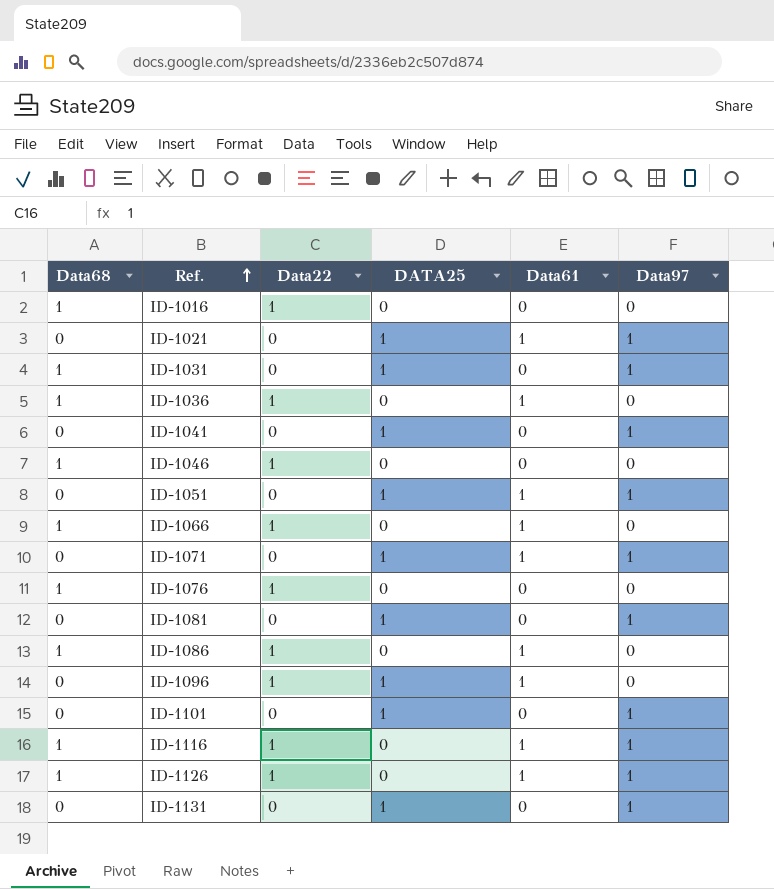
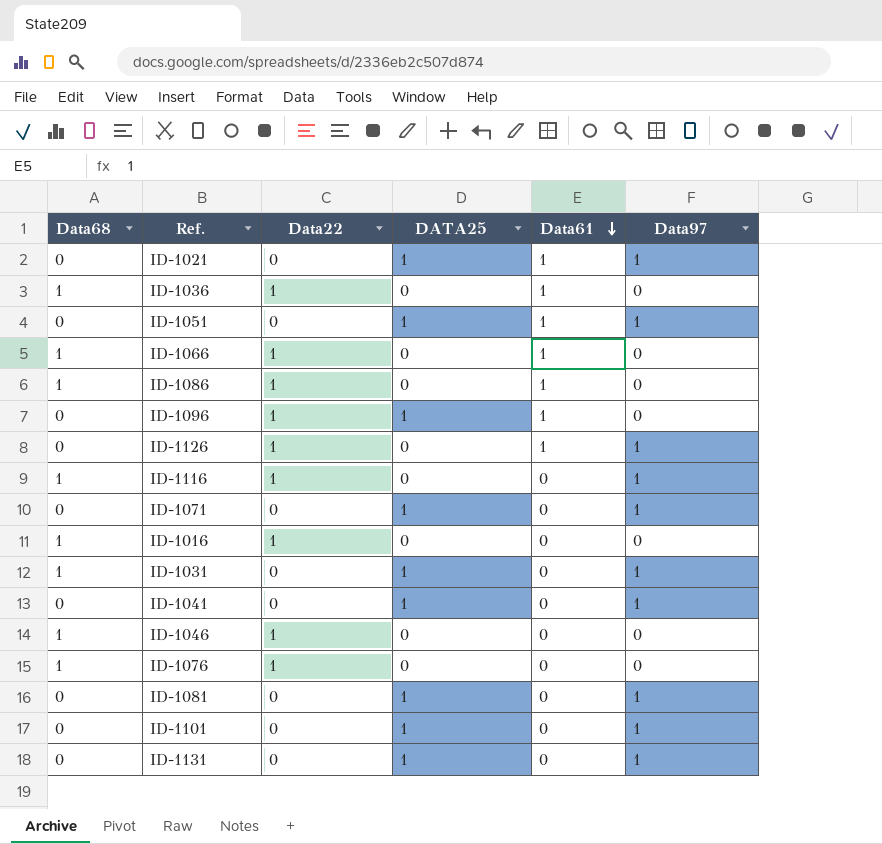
row order: Ref. ascending -> Data61 descending
ID-1126 | Data68: 1 -> 0
ID-1116 | Data61: 1 -> 0
ID-1071 | Data61: 1 -> 0

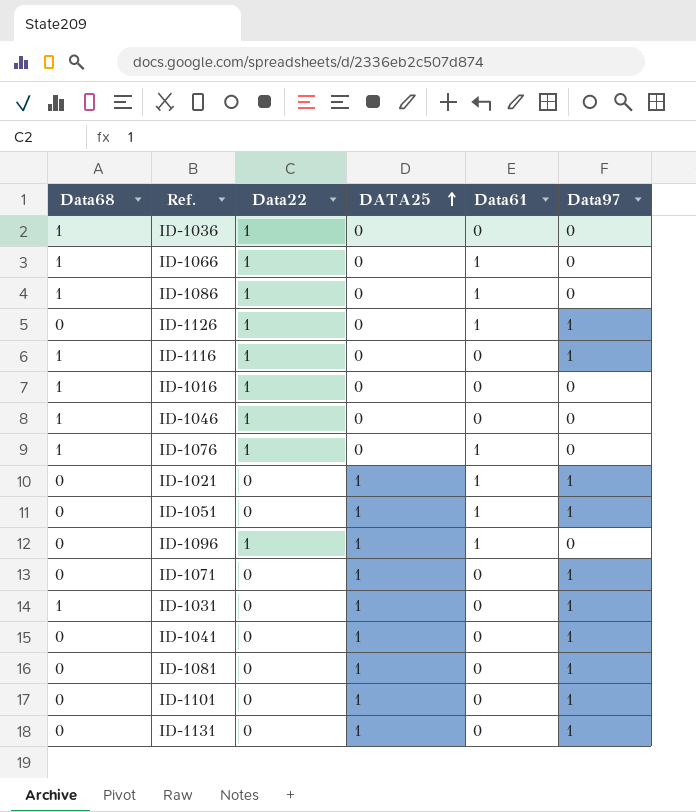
row order: Data61 descending -> DATA25 ascending
ID-1036 | Data61: 1 -> 0
ID-1076 | Data61: 0 -> 1

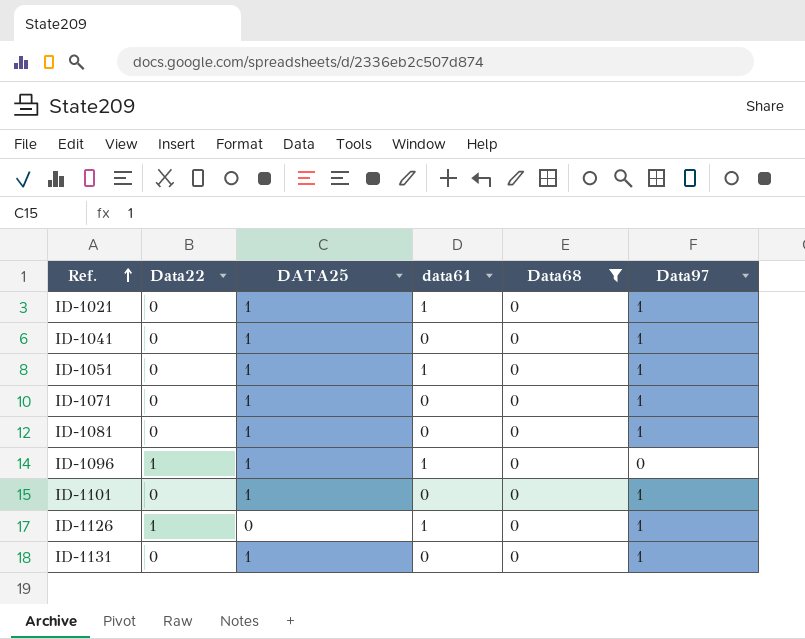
filter: none -> Data68 = 0
row order: DATA25 ascending -> Ref. ascending
column name: Data61 -> data61
column Data68 | position: 1 -> 5

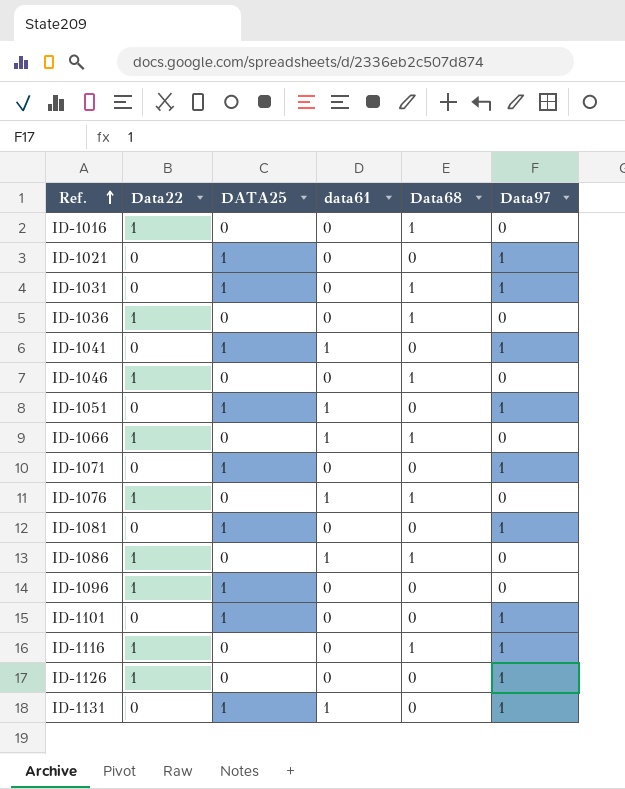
filter: Data68 = 0 -> none
ID-1021 | data61: 1 -> 0
ID-1041 | data61: 0 -> 1
ID-1096 | data61: 1 -> 0
ID-1126 | data61: 1 -> 0
ID-1131 | data61: 0 -> 1

